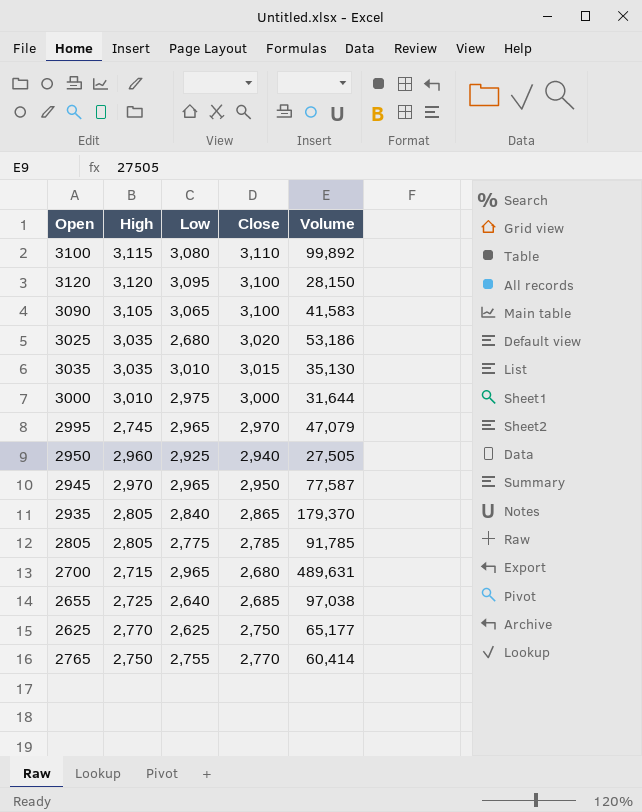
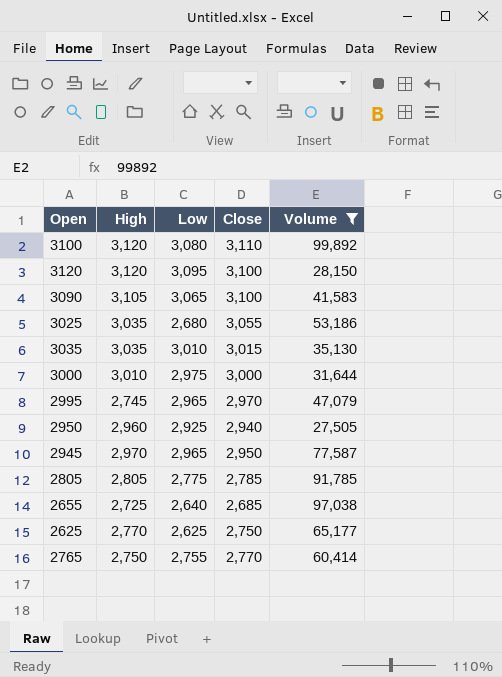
filter: none -> Volume <= 99,892
3100 | High: 3,115 -> 3,120
3025 | Close: 3,020 -> 3,055

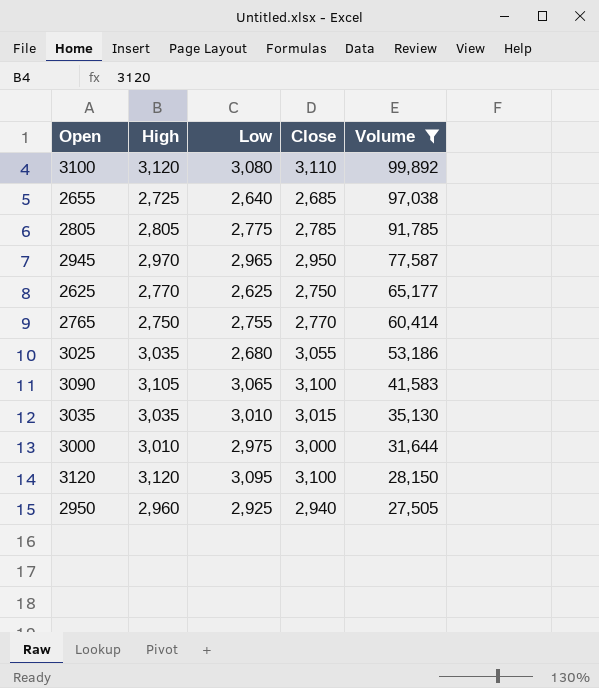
row order: none -> Volume descending
row 2995: 2,745 | 2,965 | 2,970 | 47,079 -> none

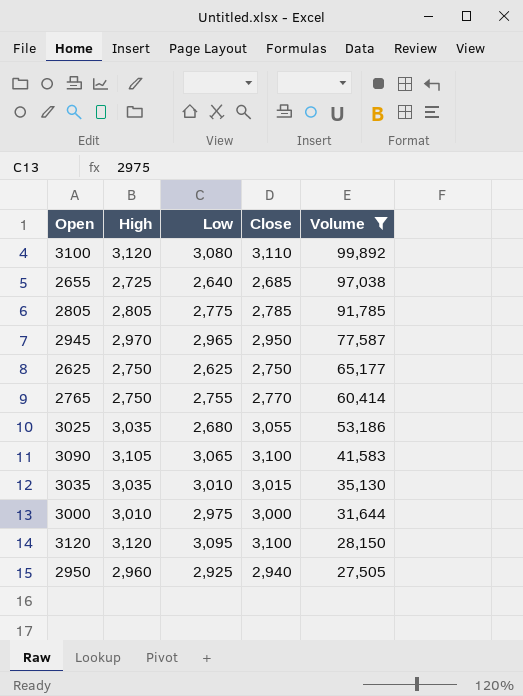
2625 | High: 2,770 -> 2,750

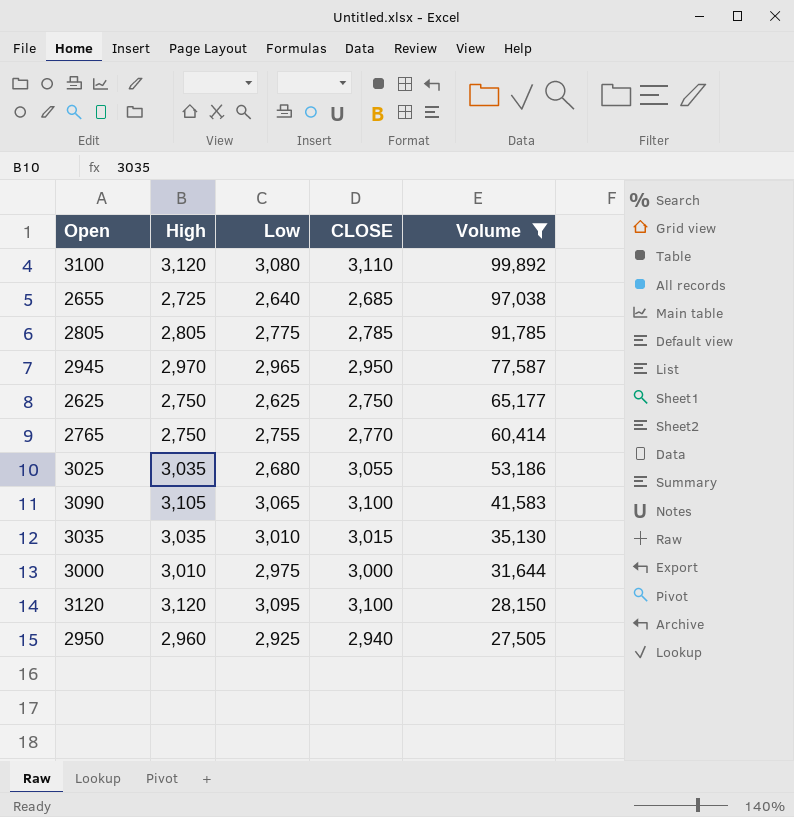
column name: Close -> CLOSE

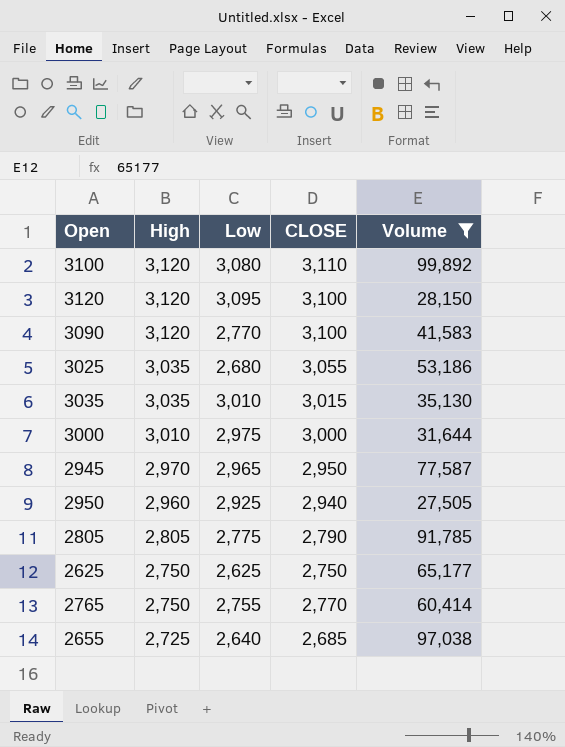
row order: Volume descending -> High descending
3090 | High: 3,105 -> 3,120
3090 | Low: 3,065 -> 2,770
2805 | CLOSE: 2,785 -> 2,790

